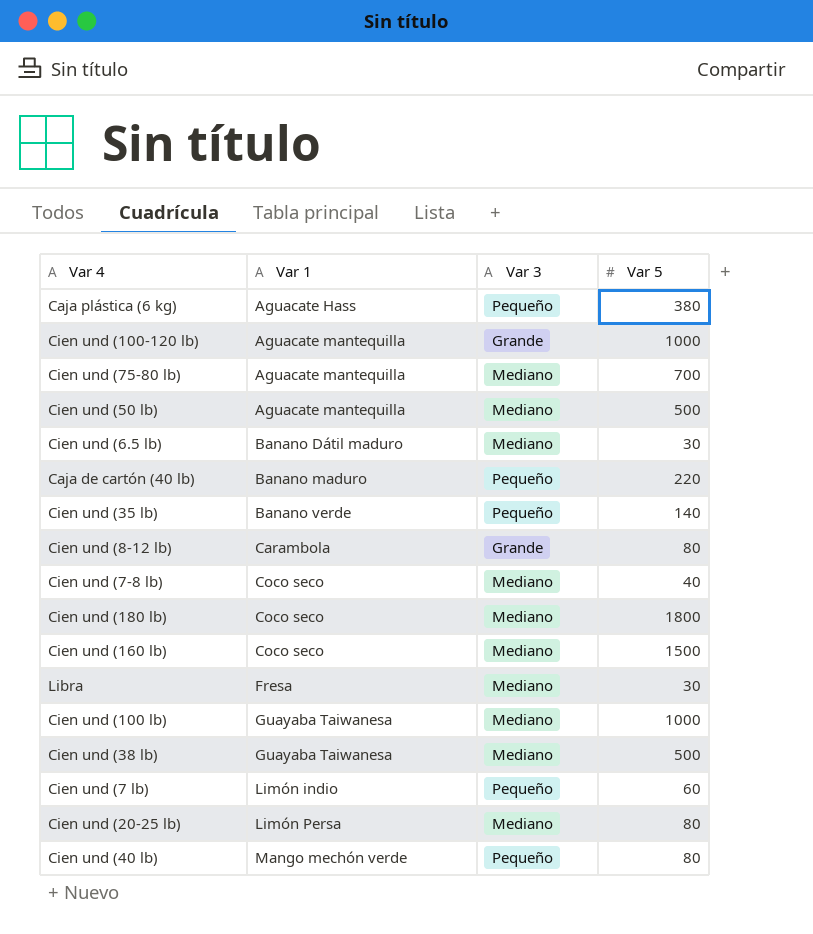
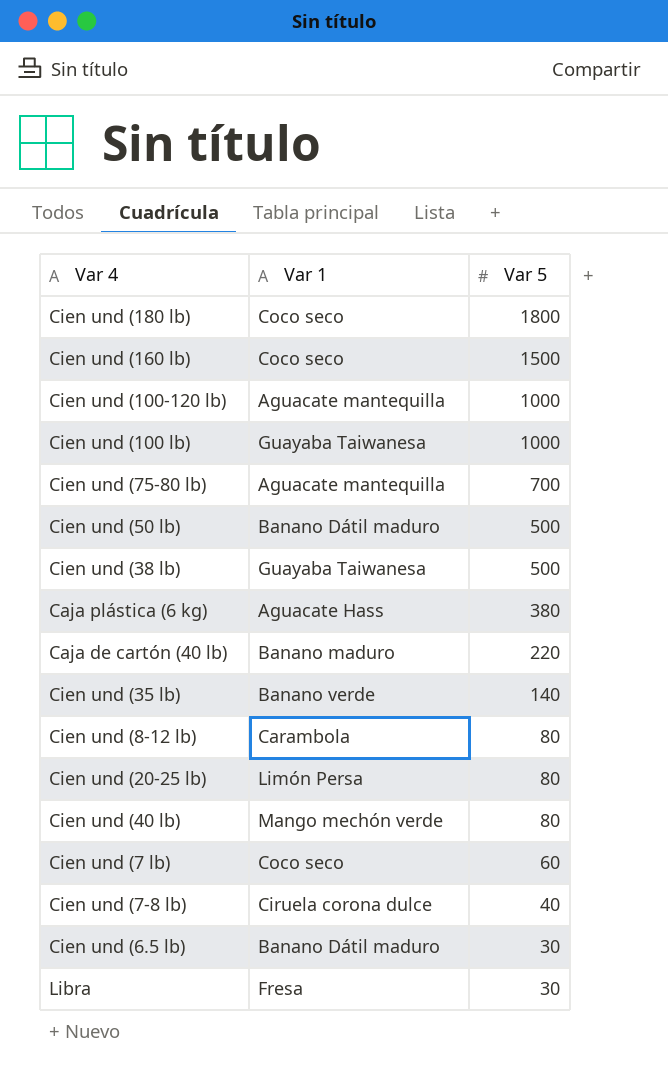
row order: Var 1 ascending -> Var 5 descending
column Var 3 | position: 3 -> none
Cien und (50 lb) | Var 1: Aguacate mantequilla -> Banano Dátil maduro
Cien und (7 lb) | Var 1: Limón indio -> Coco seco
Cien und (7-8 lb) | Var 1: Coco seco -> Ciruela corona dulce

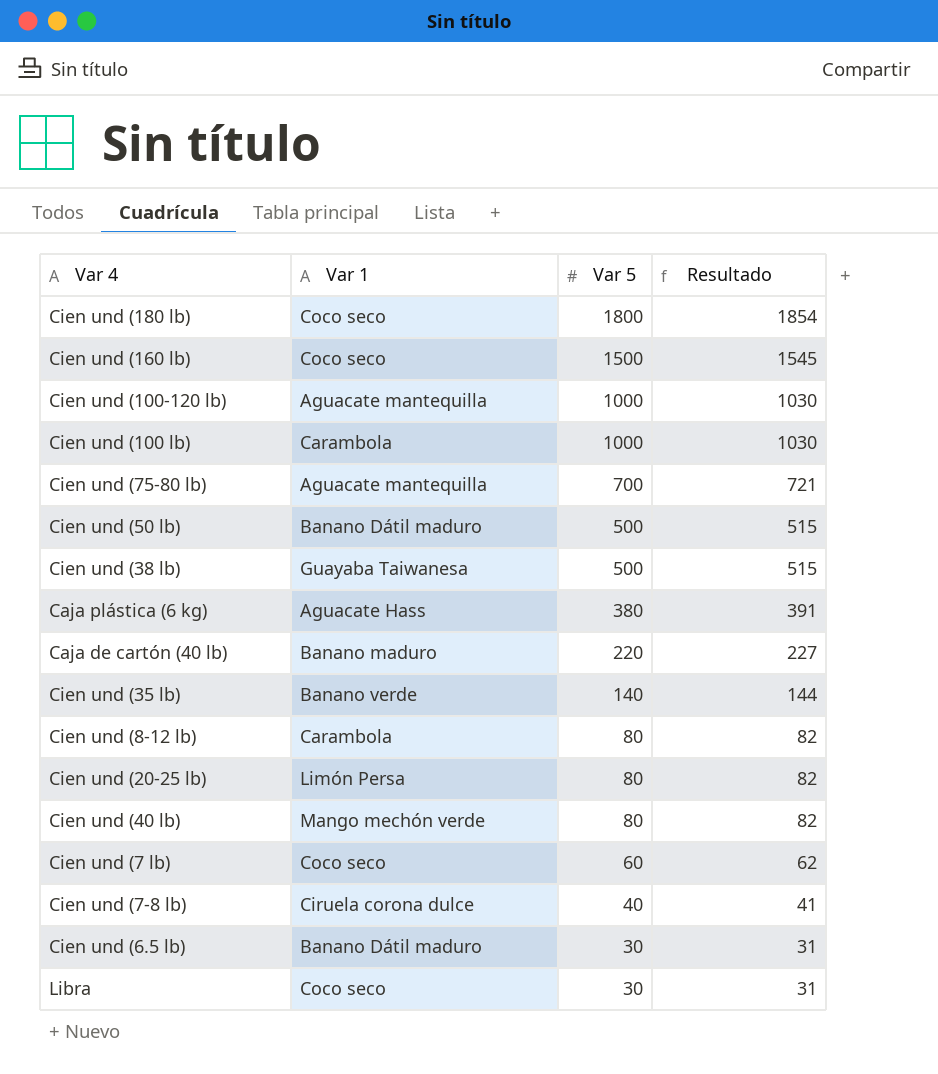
column Resultado | formula: none -> [Var 5] * 1,03
Cien und (100 lb) | Var 1: Guayaba Taiwanesa -> Carambola
Libra | Var 1: Fresa -> Coco seco

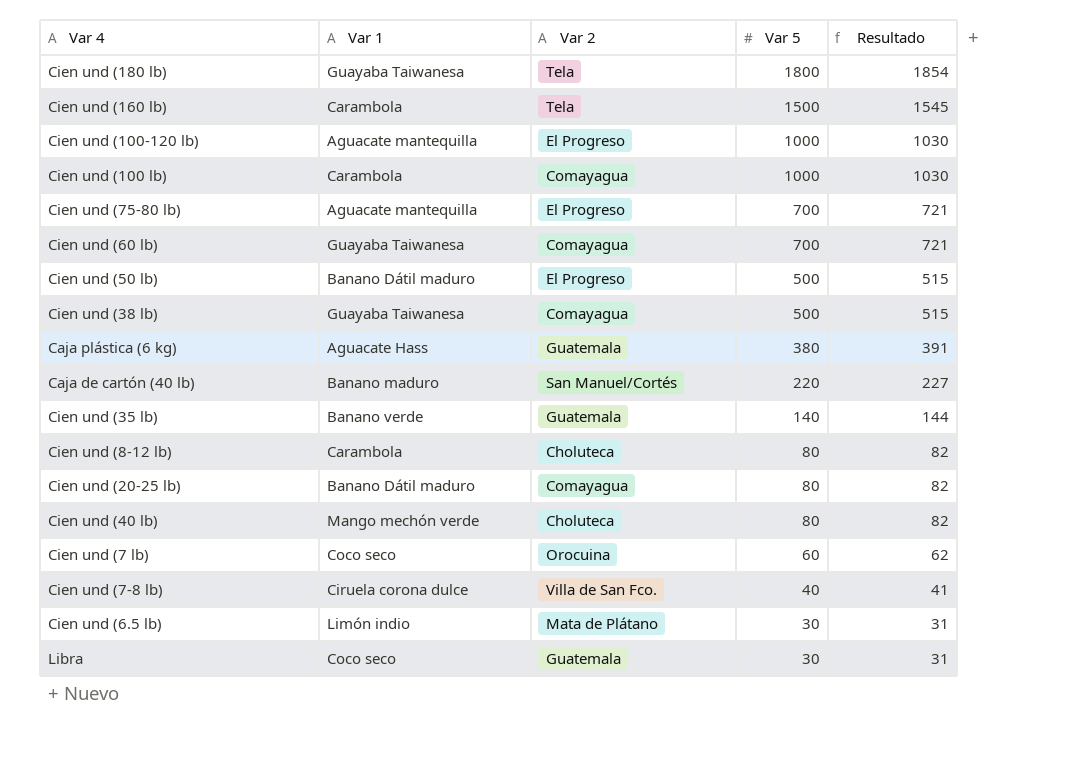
column Var 2 | position: none -> 3
Cien und (180 lb) | Var 1: Coco seco -> Guayaba Taiwanesa
Cien und (160 lb) | Var 1: Coco seco -> Carambola
row Cien und (60 lb): none -> Guayaba Taiwanesa | Comayagua | 700 | 721
Cien und (20-25 lb) | Var 1: Limón Persa -> Banano Dátil maduro
Cien und (6.5 lb) | Var 1: Banano Dátil maduro -> Limón indio

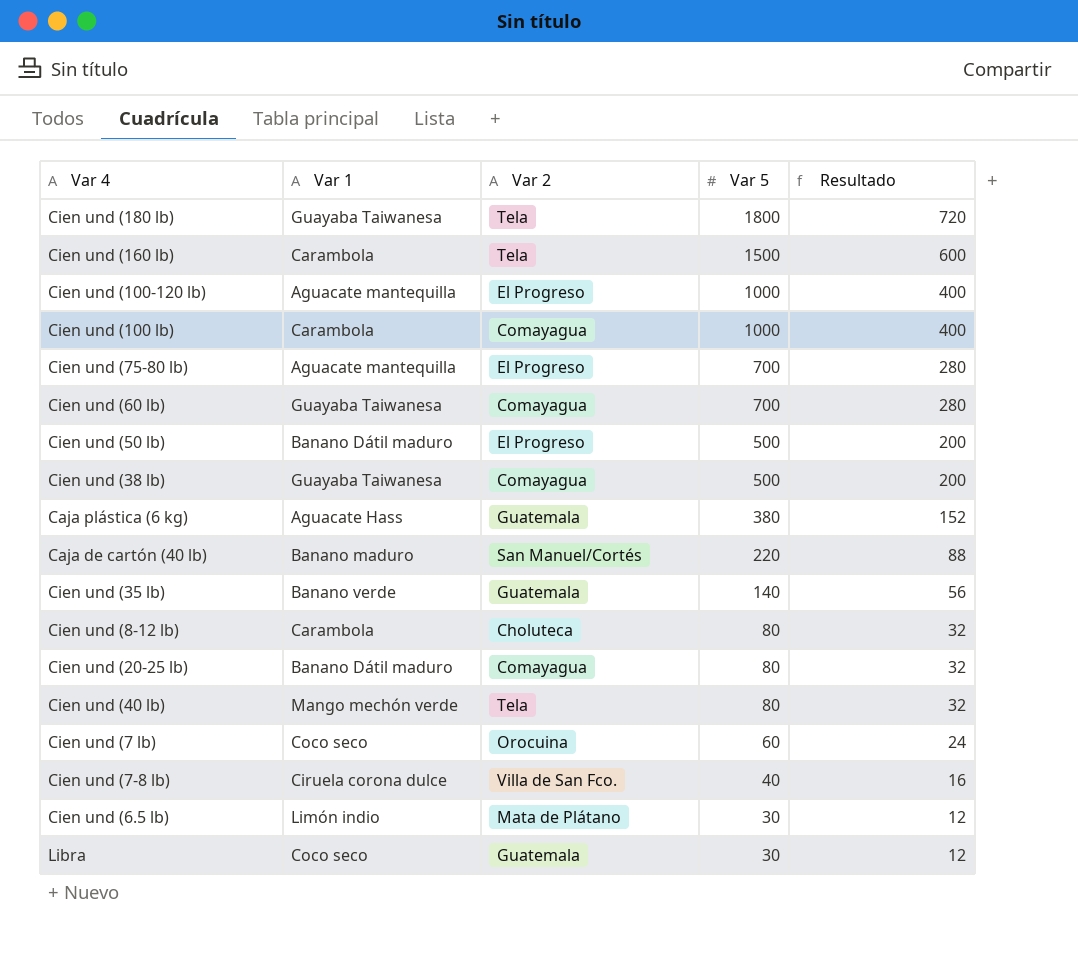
column Resultado | formula: [Var 5] * 1,03 -> [Var 5] * 0,4
Cien und (40 lb) | Var 2: Choluteca -> Tela

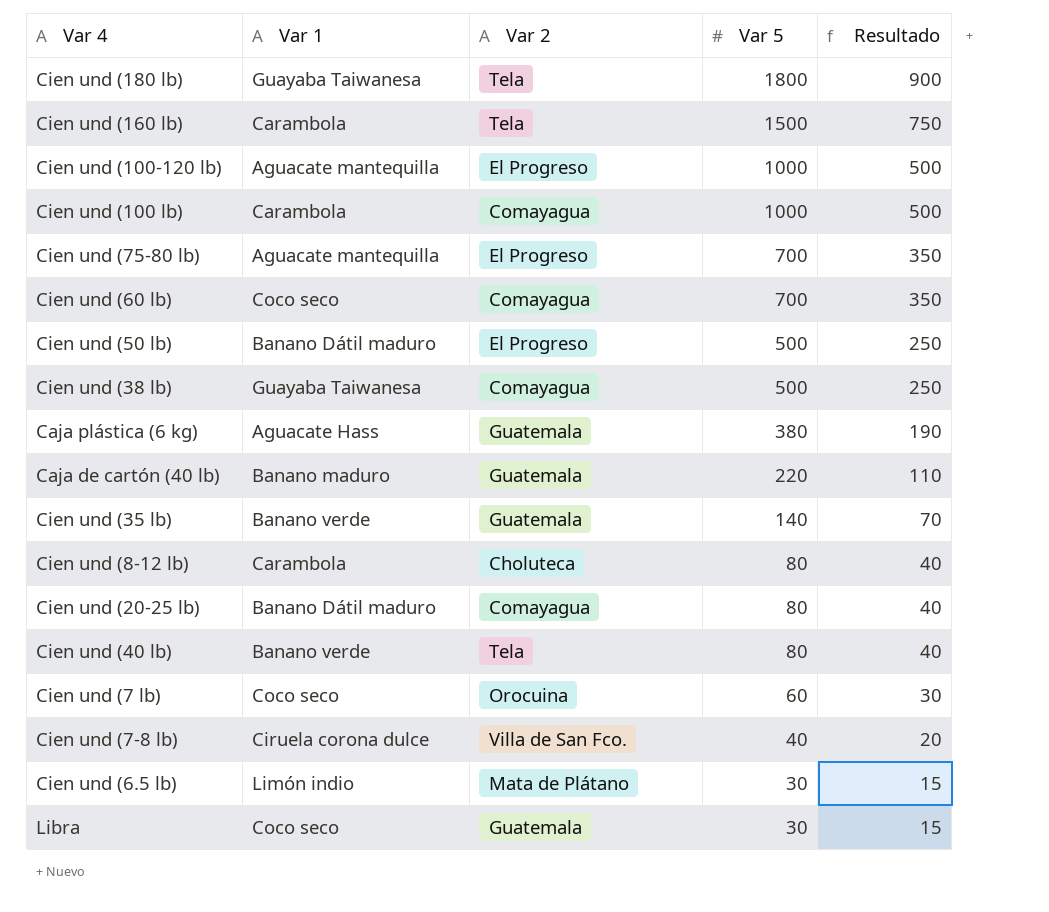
column Resultado | formula: [Var 5] * 0,4 -> [Var 5] * 0,5
Cien und (60 lb) | Var 1: Guayaba Taiwanesa -> Coco seco
Caja de cartón (40 lb) | Var 2: San Manuel/Cortés -> Guatemala
Cien und (40 lb) | Var 1: Mango mechón verde -> Banano verde

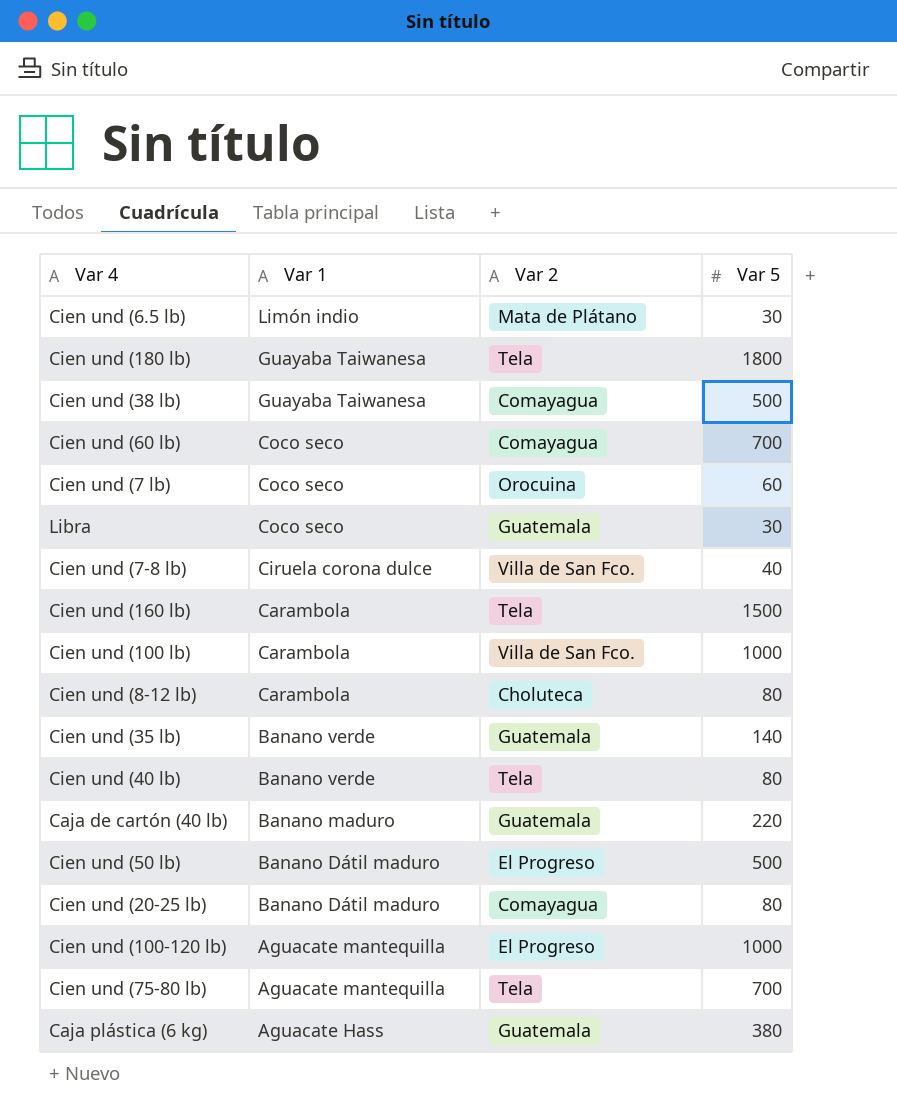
row order: Var 5 descending -> Var 1 descending
column Resultado | formula: [Var 5] * 0,5 -> none
Cien und (100 lb) | Var 2: Comayagua -> Villa de San Fco.
Cien und (75-80 lb) | Var 2: El Progreso -> Tela

